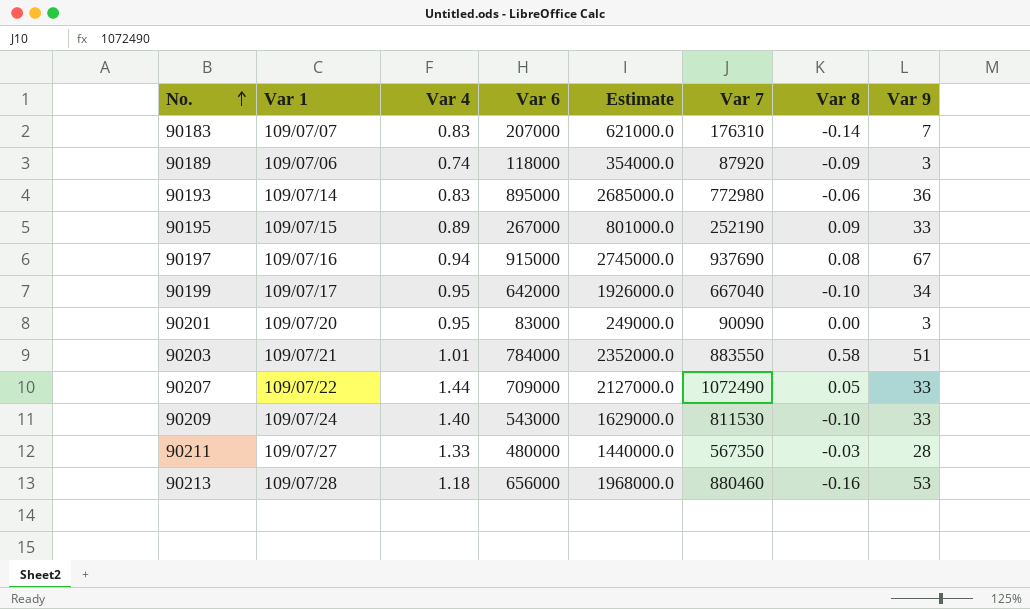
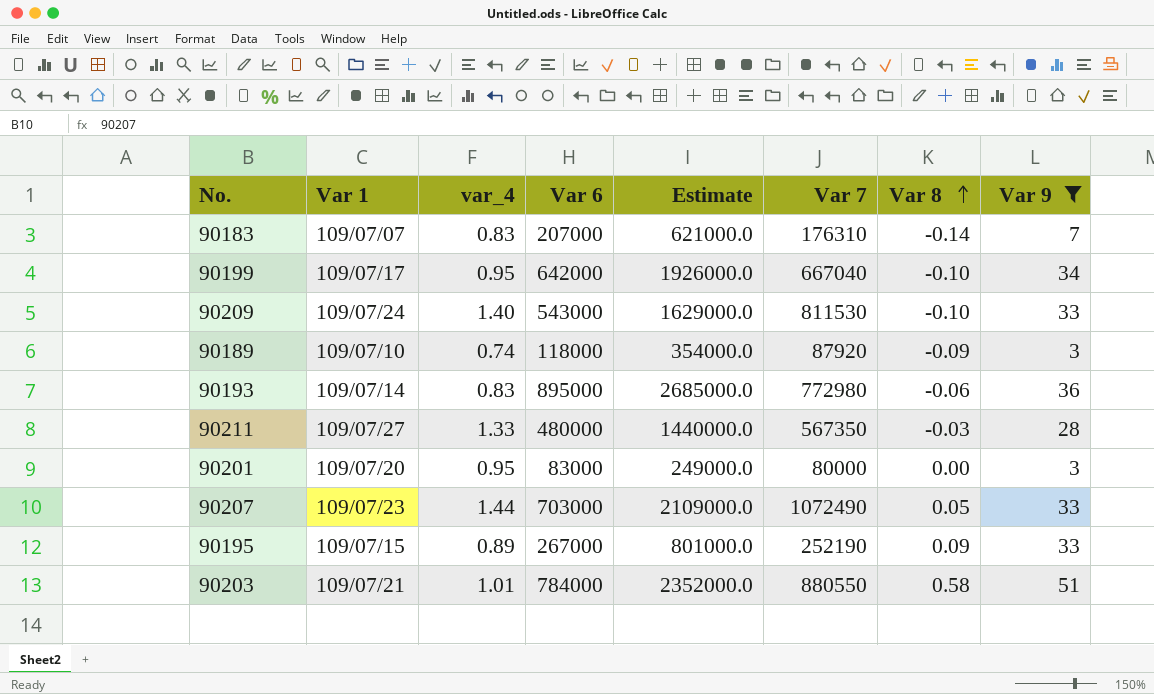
filter: none -> Var 9 <= 51
row order: No. ascending -> Var 8 ascending
column name: Var 4 -> var_4
90189 | Var 1: 109/07/06 -> 109/07/10
90201 | Var 7: 90090 -> 80000
90207 | Var 1: 109/07/22 -> 109/07/23
90207 | Var 6: 709000 -> 703000
90207 | Estimate: 2127000.0 -> 2109000.0
90203 | Var 7: 883550 -> 880550

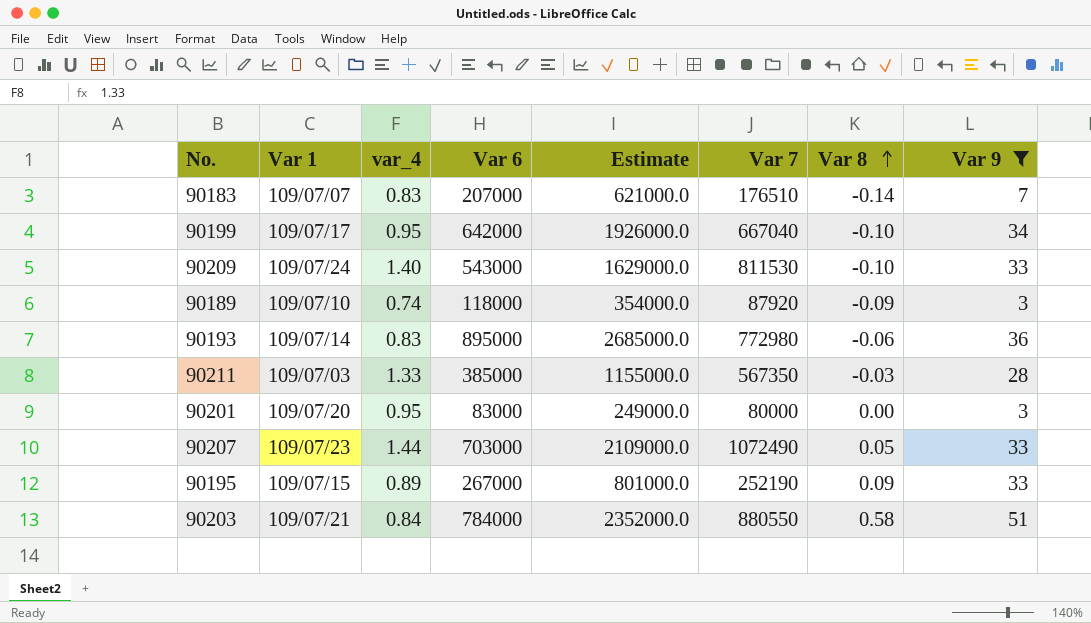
90183 | Var 7: 176310 -> 176510
90211 | Var 1: 109/07/27 -> 109/07/03
90211 | Var 6: 480000 -> 385000
90211 | Estimate: 1440000.0 -> 1155000.0
90203 | var_4: 1.01 -> 0.84

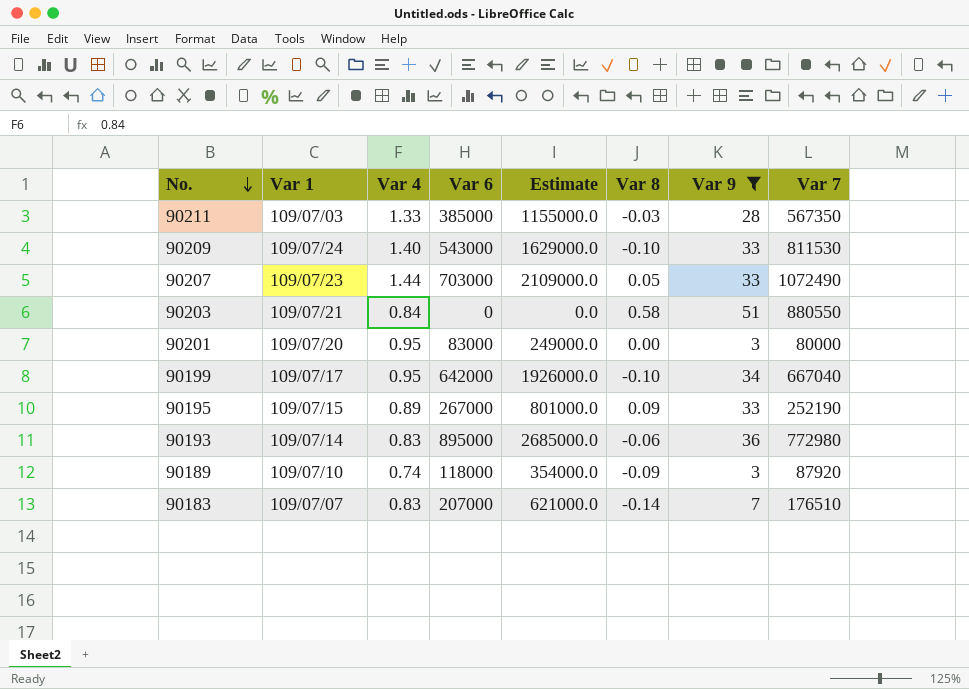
row order: Var 8 ascending -> No. descending
column name: var_4 -> Var 4
column Var 7 | position: 6 -> 8
90203 | Var 6: 784000 -> 0
90203 | Estimate: 2352000.0 -> 0.0

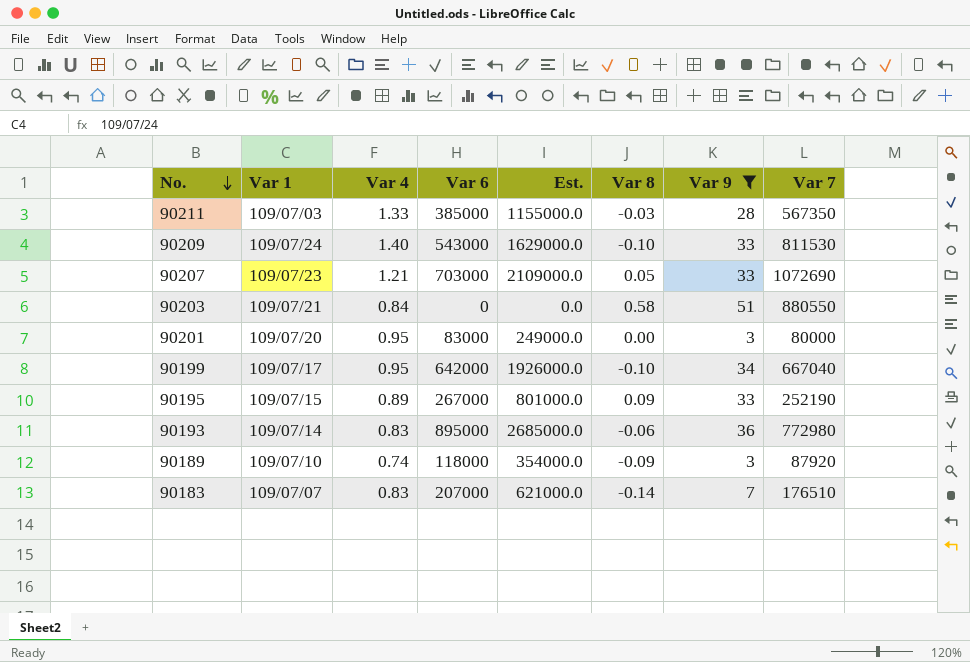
column name: Estimate -> Est.
90207 | Var 4: 1.44 -> 1.21
90207 | Var 7: 1072490 -> 1072690

